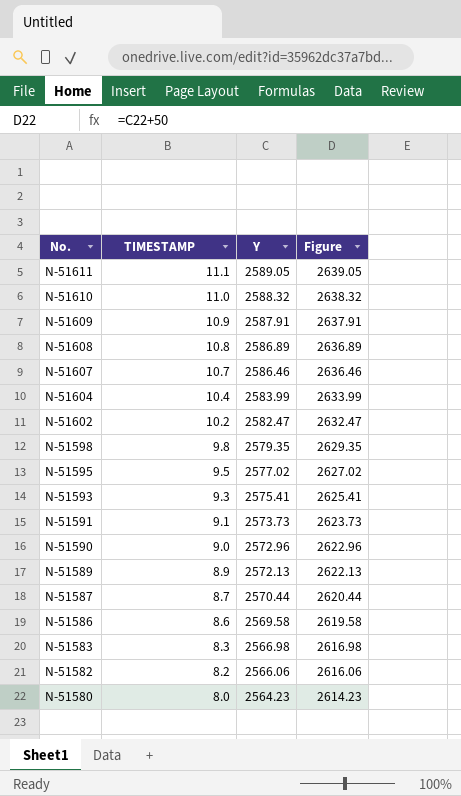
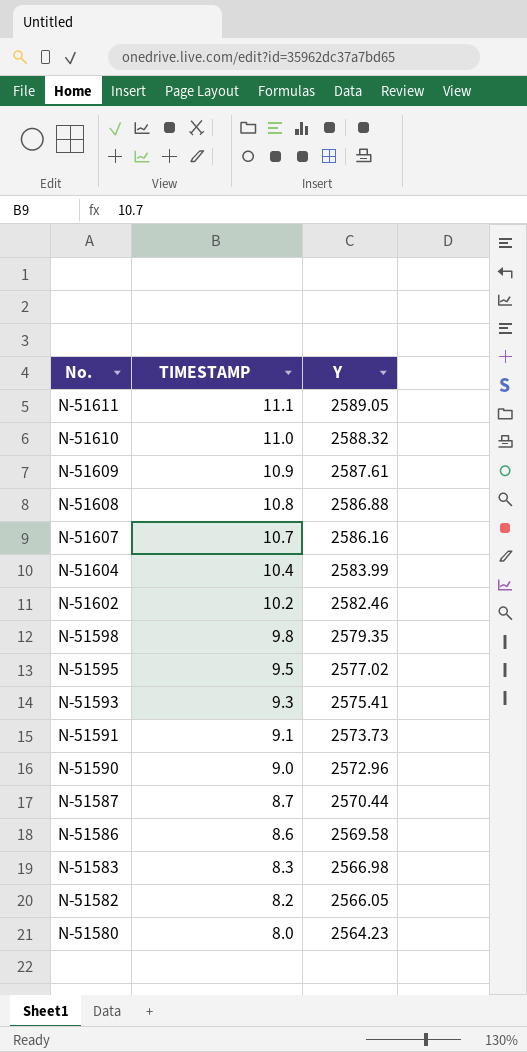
column Figure | formula: [Y] + 50 -> none
row N-51589: 8.9 | 2572.13 | 2622.13 -> none
N-51609 | Y: 2587.91 -> 2587.61
N-51608 | Y: 2586.89 -> 2586.88
N-51607 | Y: 2586.46 -> 2586.16
N-51602 | Y: 2582.47 -> 2582.46
N-51582 | Y: 2566.06 -> 2566.05

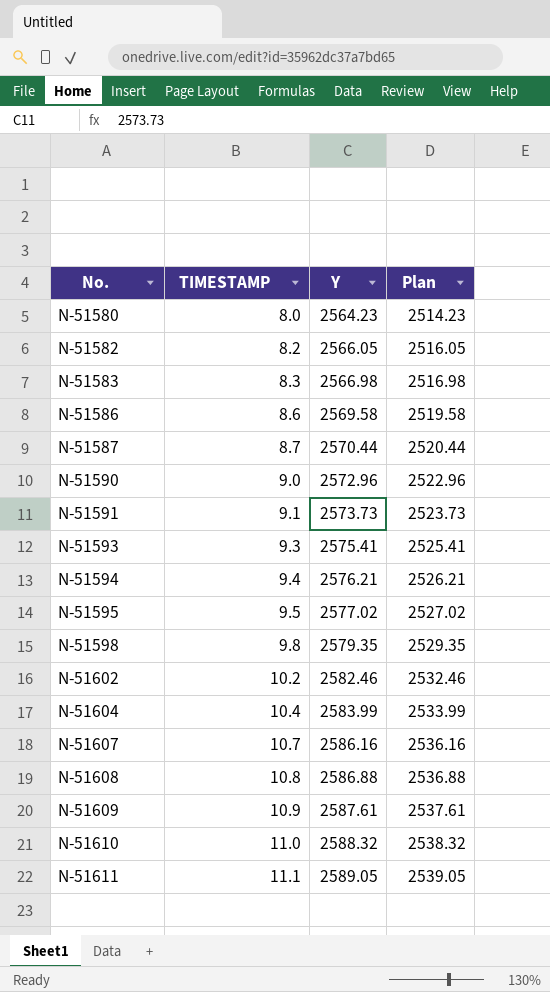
row order: No. descending -> No. ascending
column Plan | formula: none -> [Y] - 50
row N-51594: none -> 9.4 | 2576.21 | 2526.21

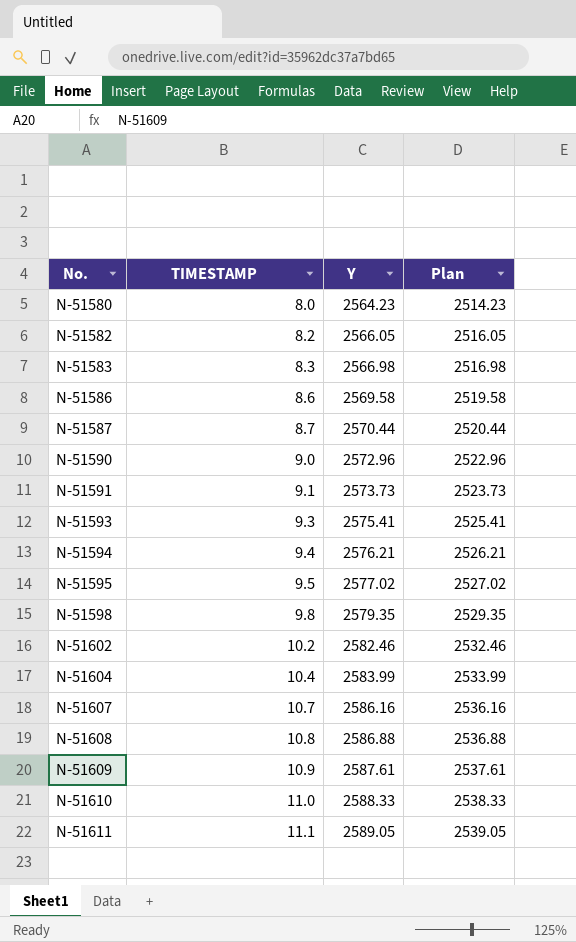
N-51610 | Y: 2588.32 -> 2588.33
N-51610 | Plan: 2538.32 -> 2538.33

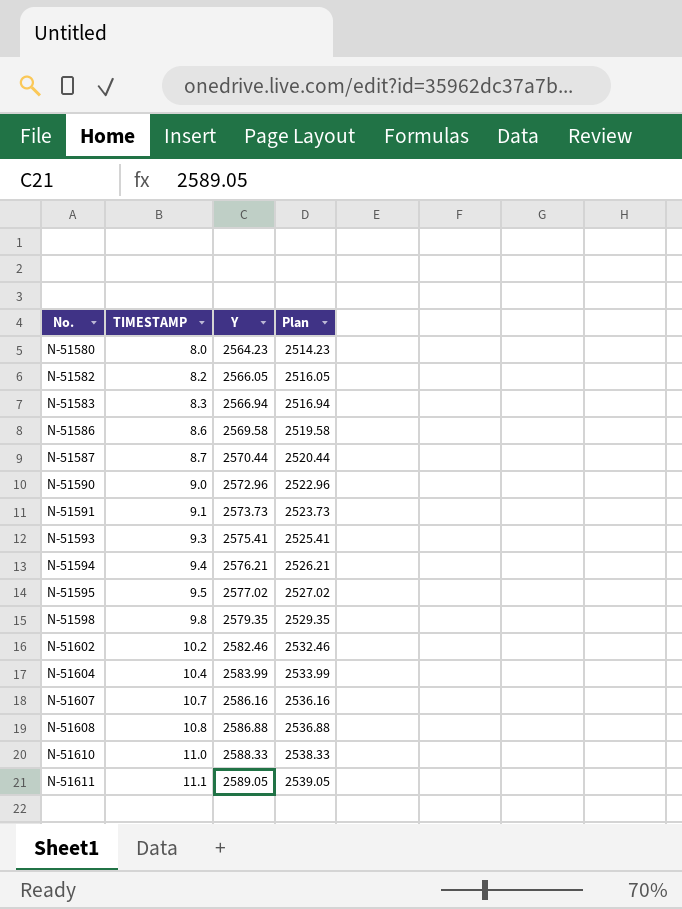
row N-51609: 10.9 | 2587.61 | 2537.61 -> none
N-51583 | Y: 2566.98 -> 2566.94
N-51583 | Plan: 2516.98 -> 2516.94

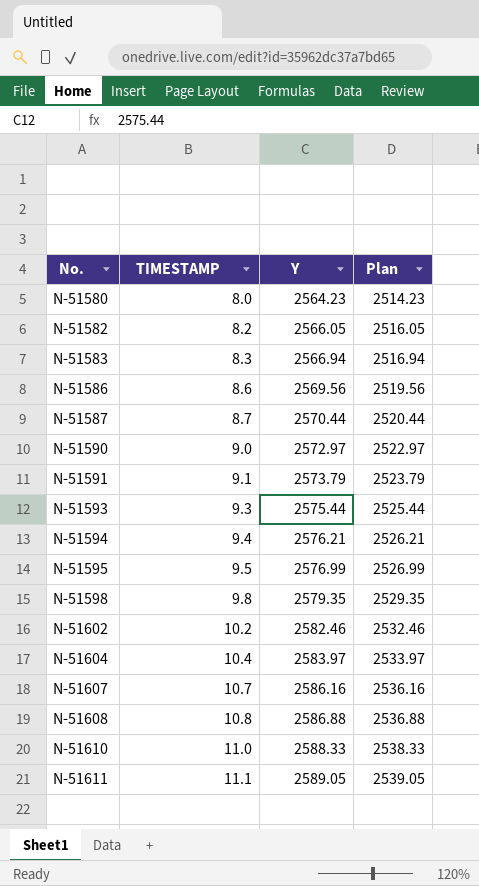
N-51586 | Y: 2569.58 -> 2569.56
N-51586 | Plan: 2519.58 -> 2519.56
N-51590 | Y: 2572.96 -> 2572.97
N-51590 | Plan: 2522.96 -> 2522.97
N-51591 | Y: 2573.73 -> 2573.79
N-51591 | Plan: 2523.73 -> 2523.79
N-51593 | Y: 2575.41 -> 2575.44
N-51593 | Plan: 2525.41 -> 2525.44
N-51595 | Y: 2577.02 -> 2576.99
N-51595 | Plan: 2527.02 -> 2526.99
N-51604 | Y: 2583.99 -> 2583.97
N-51604 | Plan: 2533.99 -> 2533.97

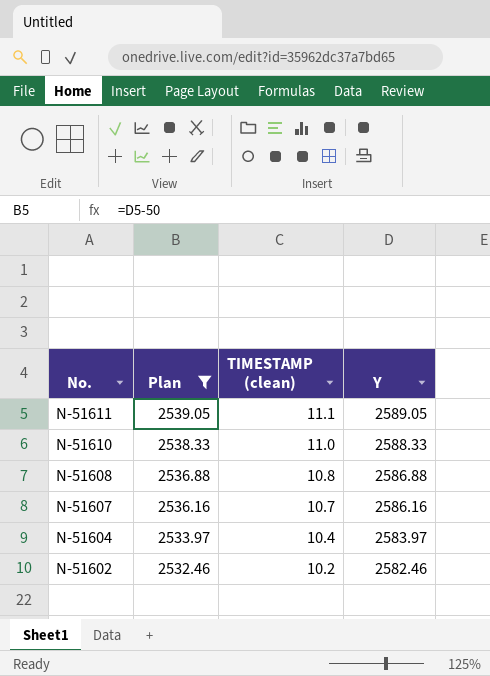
filter: none -> Plan >= 2532.46
row order: No. ascending -> No. descending
column Plan | position: 4 -> 2
column name: TIMESTAMP -> TIMESTAMP (clean)

